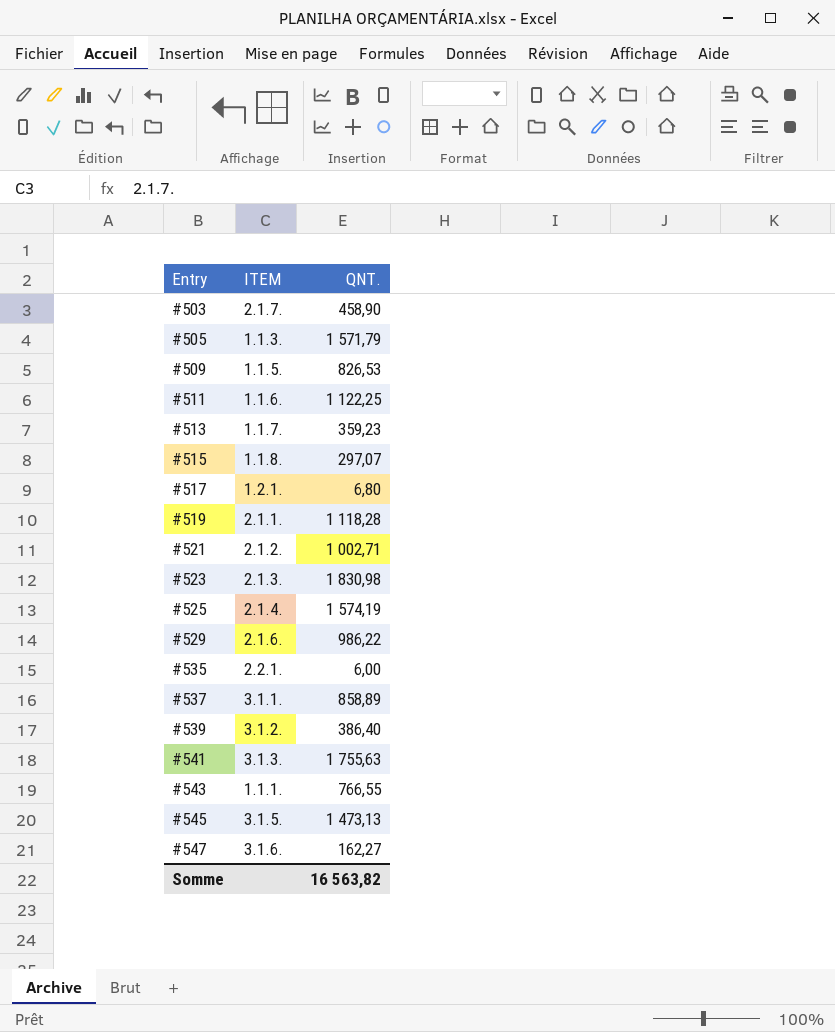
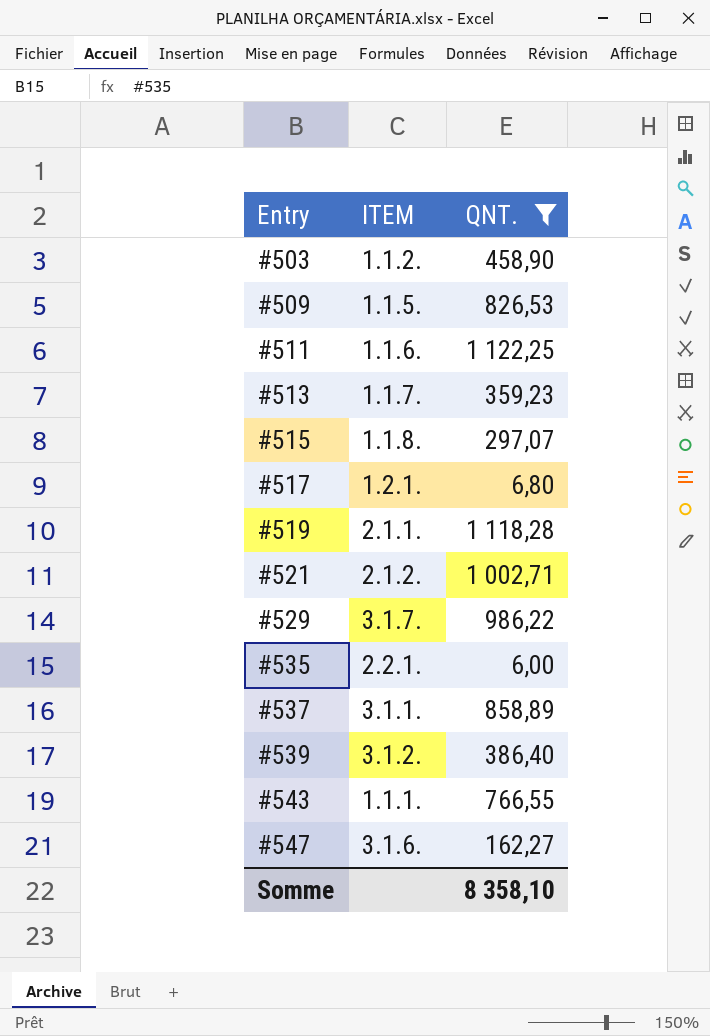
filter: none -> QNT. <= 1 122,25
#503 | ITEM: 2.1.7. -> 1.1.2.
#529 | ITEM: 2.1.6. -> 3.1.7.
Somme | QNT.: 16 563,82 -> 8 358,10

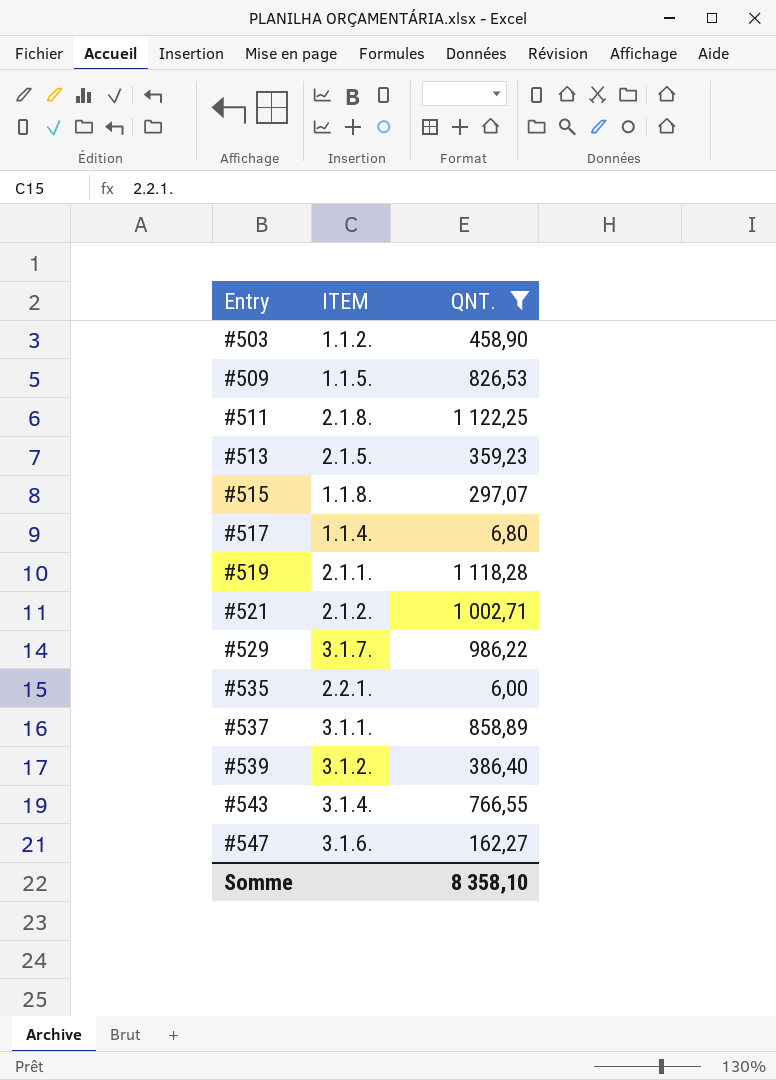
#511 | ITEM: 1.1.6. -> 2.1.8.
#513 | ITEM: 1.1.7. -> 2.1.5.
#517 | ITEM: 1.2.1. -> 1.1.4.
#543 | ITEM: 1.1.1. -> 3.1.4.

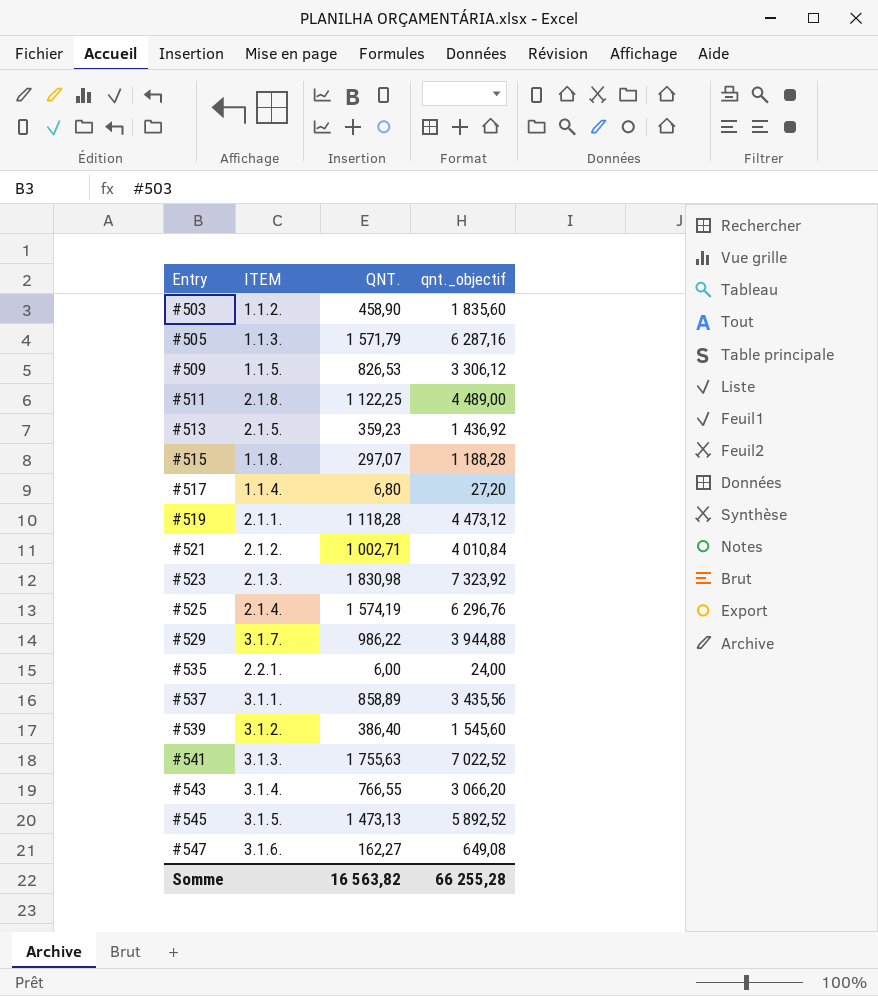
filter: QNT. <= 1 122,25 -> none
column qnt._objectif | formula: none -> [QNT.] * 4
Somme | QNT.: 8 358,10 -> 16 563,82

